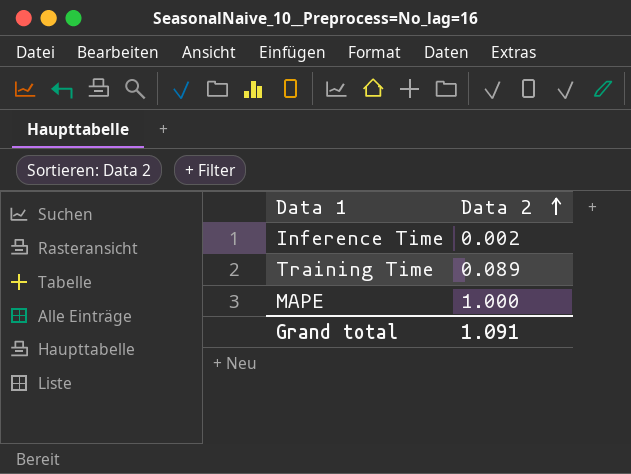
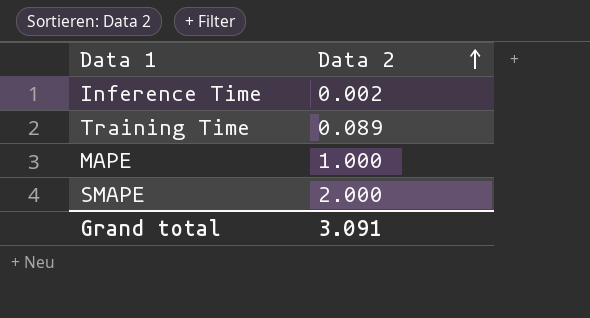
row SMAPE: none -> 2.000
Grand total | Data 2: 1.091 -> 3.091

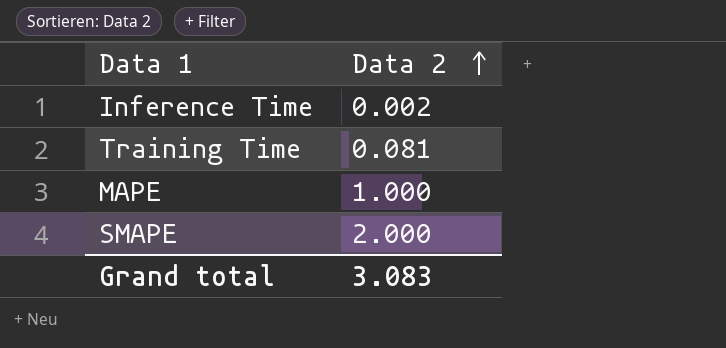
Training Time | Data 2: 0.089 -> 0.081
Grand total | Data 2: 3.091 -> 3.083

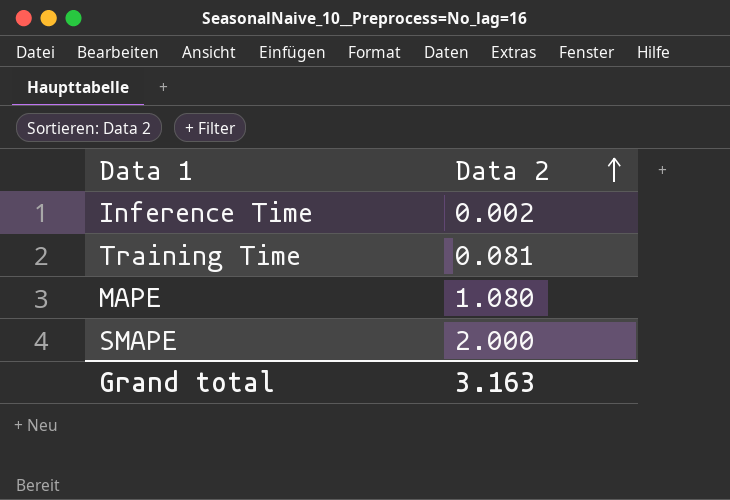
MAPE | Data 2: 1.000 -> 1.080
Grand total | Data 2: 3.083 -> 3.163

